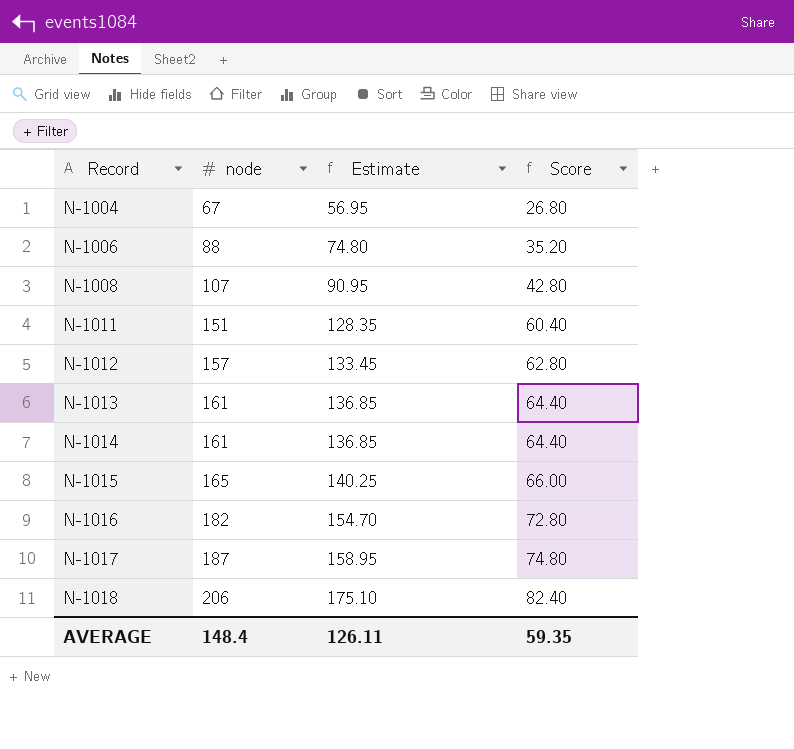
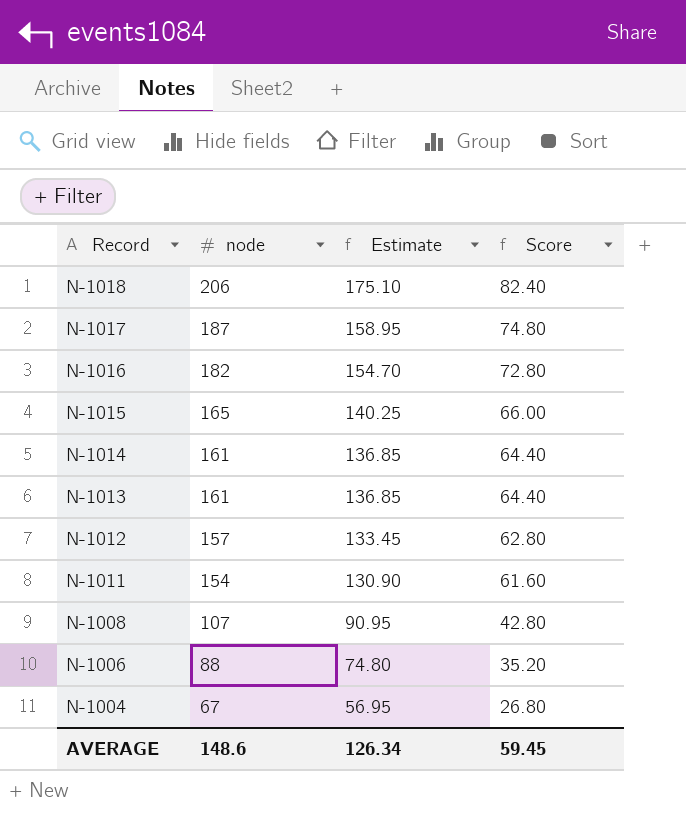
row order: Record ascending -> Record descending
N-1011 | node: 151 -> 154
N-1011 | Estimate: 128.35 -> 130.90
N-1011 | Score: 60.40 -> 61.60
AVERAGE | node: 148.4 -> 148.6
AVERAGE | Estimate: 126.11 -> 126.34
AVERAGE | Score: 59.35 -> 59.45

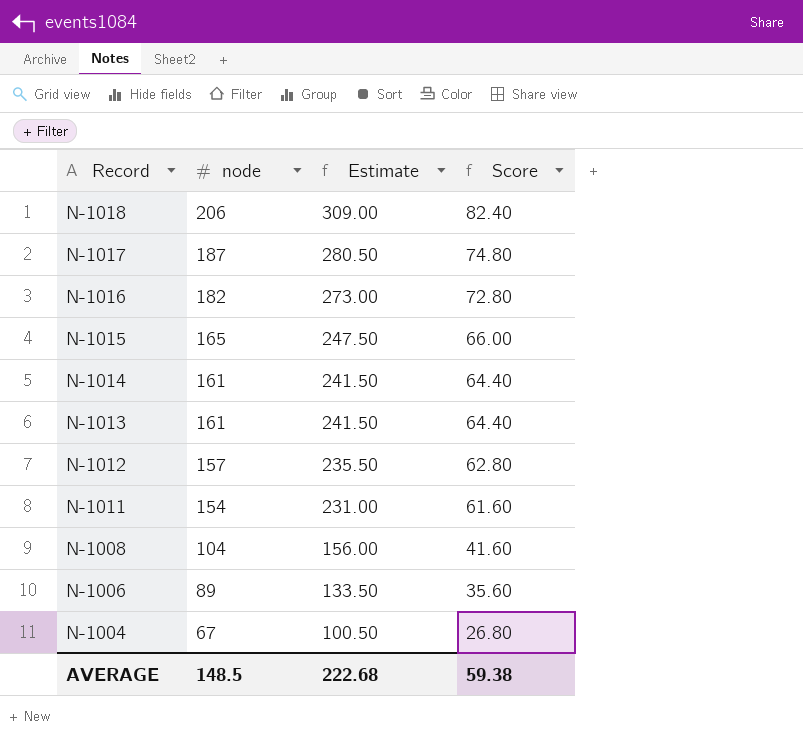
column Estimate | formula: [node] * 0.85 -> [node] * 1.5
N-1008 | node: 107 -> 104
N-1008 | Score: 42.80 -> 41.60
N-1006 | node: 88 -> 89
N-1006 | Score: 35.20 -> 35.60
AVERAGE | node: 148.6 -> 148.5
AVERAGE | Estimate: 126.34 -> 222.68
AVERAGE | Score: 59.45 -> 59.38

